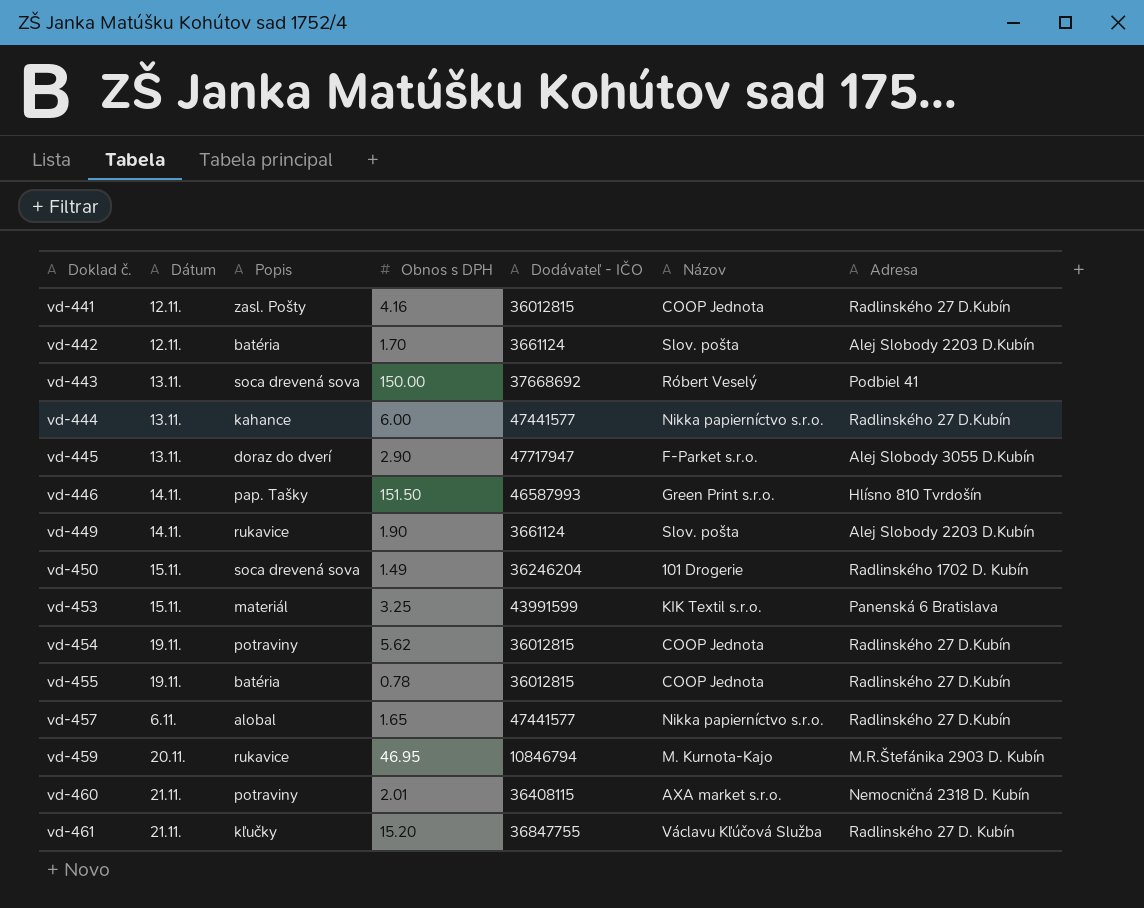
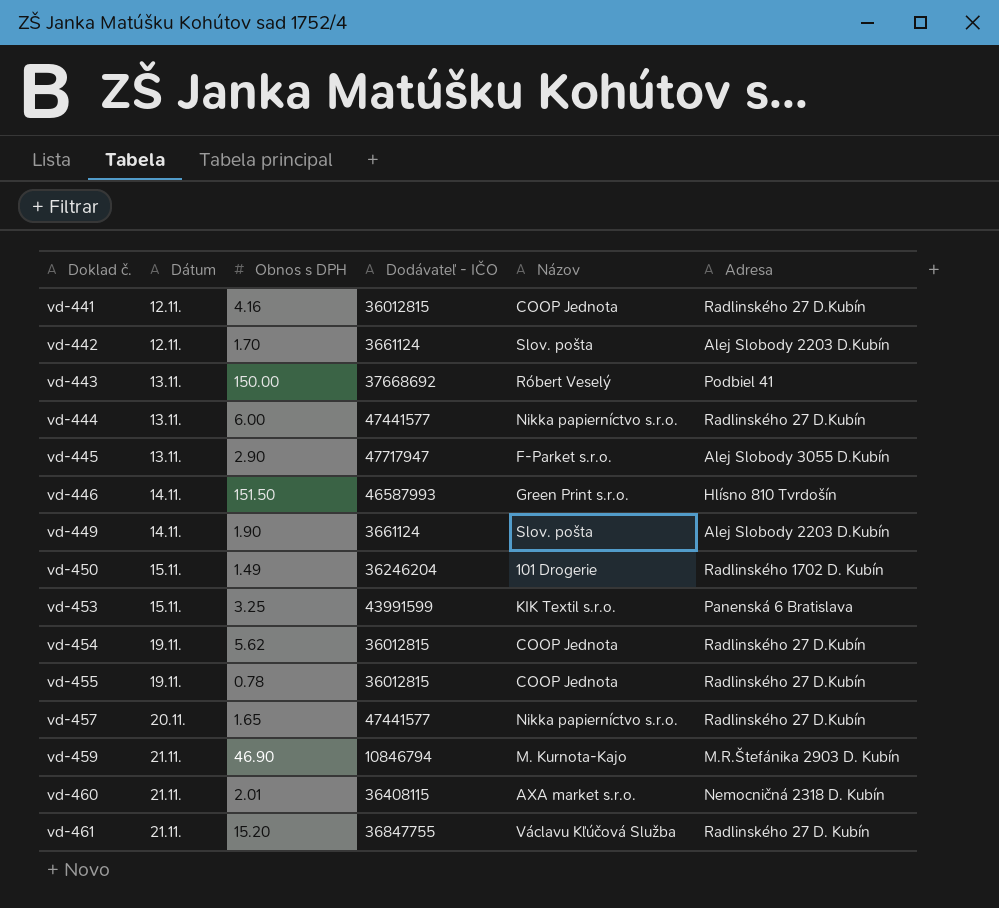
column Popis | position: 3 -> none
vd-457 | Dátum: 6.11. -> 20.11.
vd-459 | Dátum: 20.11. -> 21.11.
vd-459 | Obnos s DPH: 46.95 -> 46.90

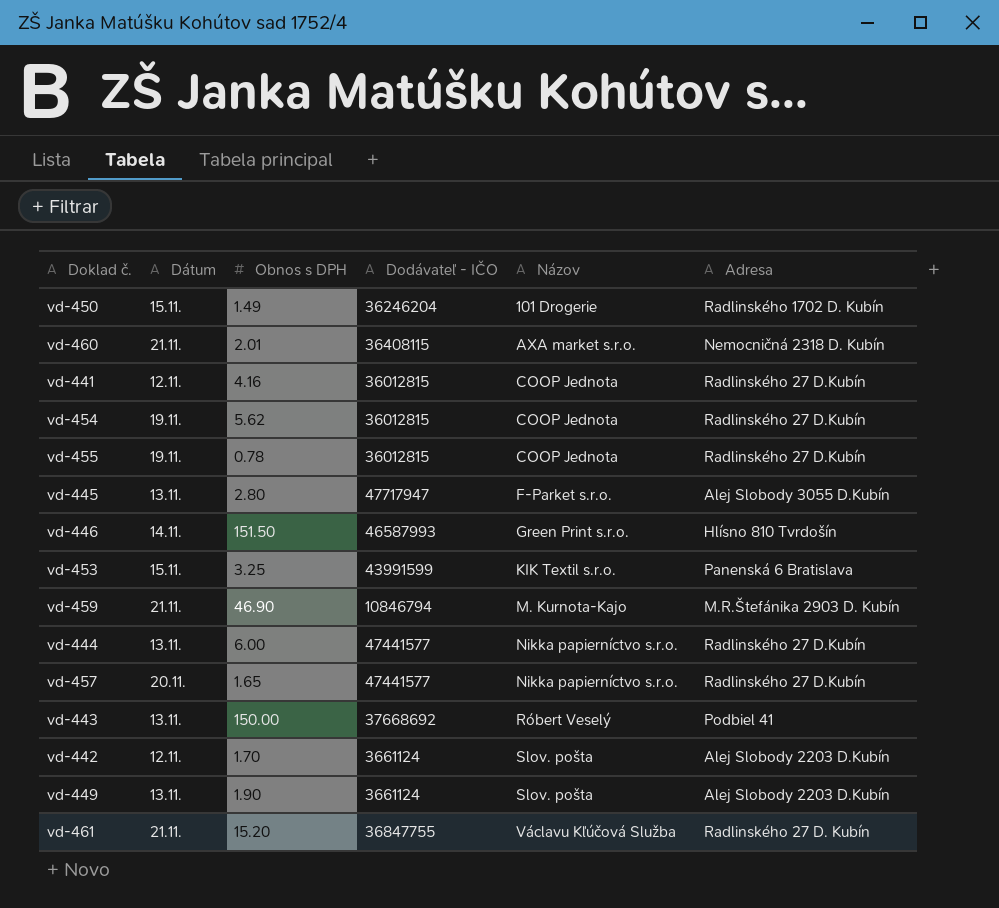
row order: Doklad č. ascending -> Názov ascending
vd-445 | Obnos s DPH: 2.90 -> 2.80
vd-449 | Dátum: 14.11. -> 13.11.

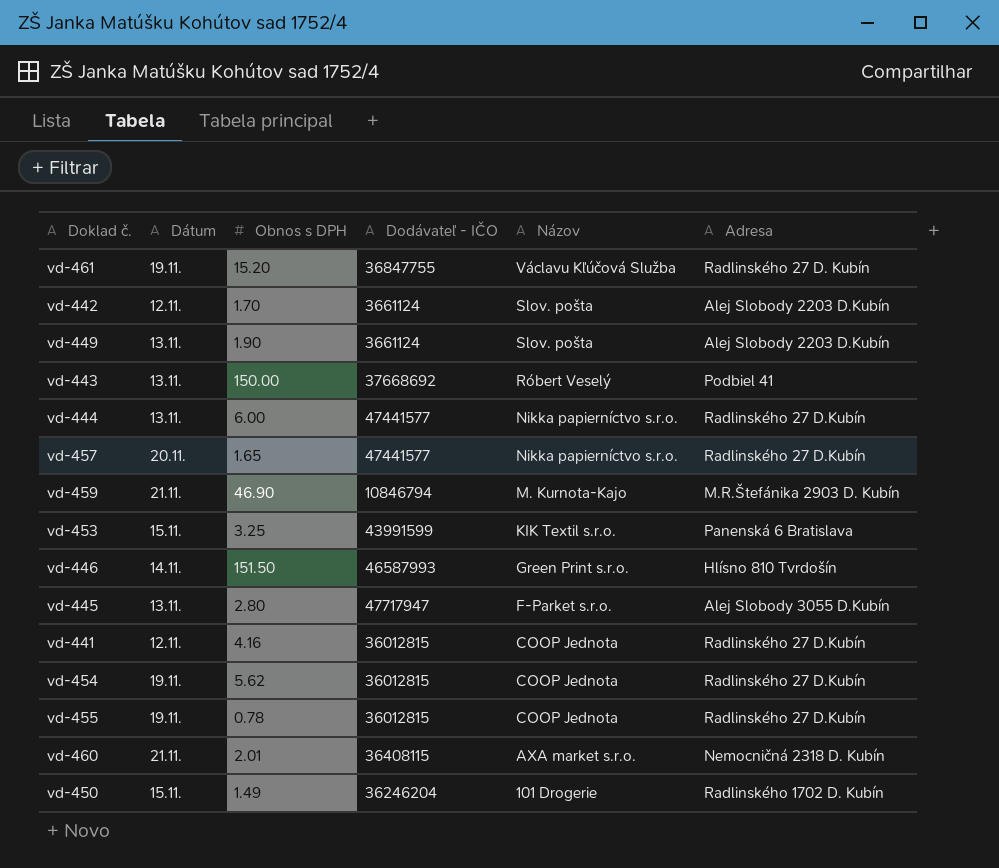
row order: Názov ascending -> Názov descending
vd-461 | Dátum: 21.11. -> 19.11.

